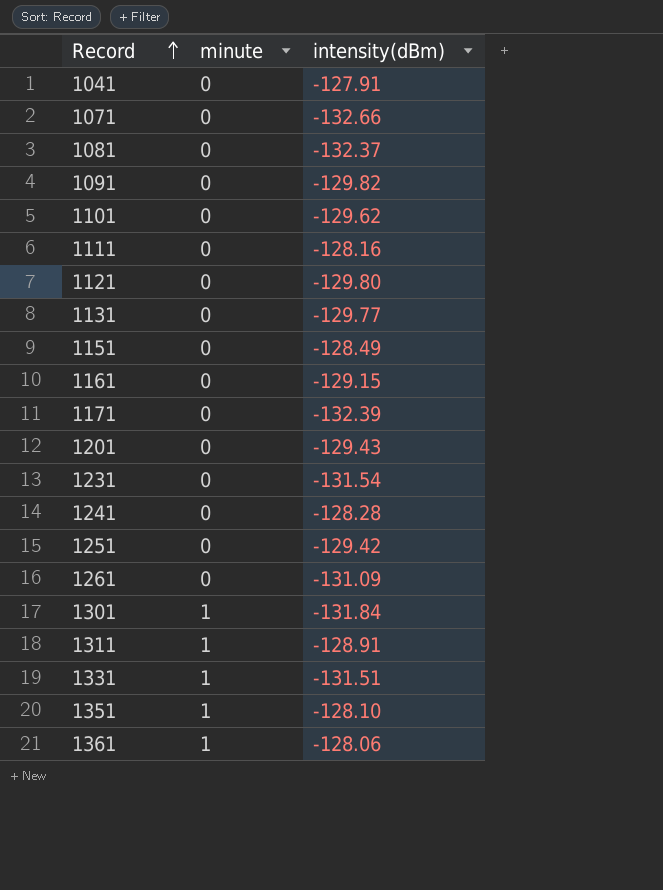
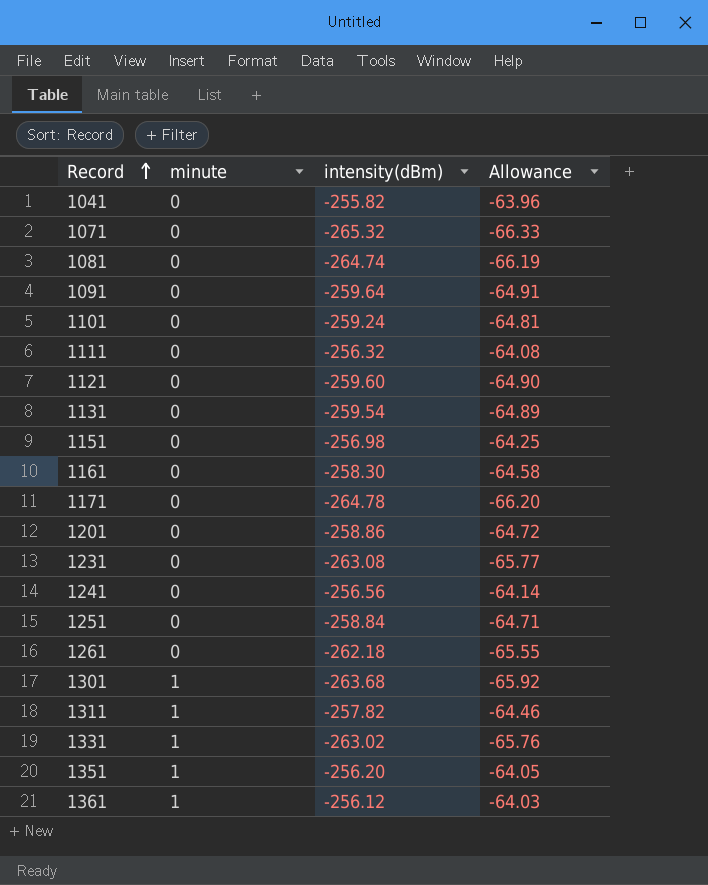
column Allowance | formula: none -> [intensity(dBm)] * 0.25
1041 | intensity(dBm): -127.91 -> -255.82
1071 | intensity(dBm): -132.66 -> -265.32
1081 | intensity(dBm): -132.37 -> -264.74
1091 | intensity(dBm): -129.82 -> -259.64
1101 | intensity(dBm): -129.62 -> -259.24
1111 | intensity(dBm): -128.16 -> -256.32
1121 | intensity(dBm): -129.80 -> -259.60
1131 | intensity(dBm): -129.77 -> -259.54
1151 | intensity(dBm): -128.49 -> -256.98
1161 | intensity(dBm): -129.15 -> -258.30
1171 | intensity(dBm): -132.39 -> -264.78
1201 | intensity(dBm): -129.43 -> -258.86
1231 | intensity(dBm): -131.54 -> -263.08
1241 | intensity(dBm): -128.28 -> -256.56
1251 | intensity(dBm): -129.42 -> -258.84
1261 | intensity(dBm): -131.09 -> -262.18
1301 | intensity(dBm): -131.84 -> -263.68
1311 | intensity(dBm): -128.91 -> -257.82
1331 | intensity(dBm): -131.51 -> -263.02
1351 | intensity(dBm): -128.10 -> -256.20
1361 | intensity(dBm): -128.06 -> -256.12

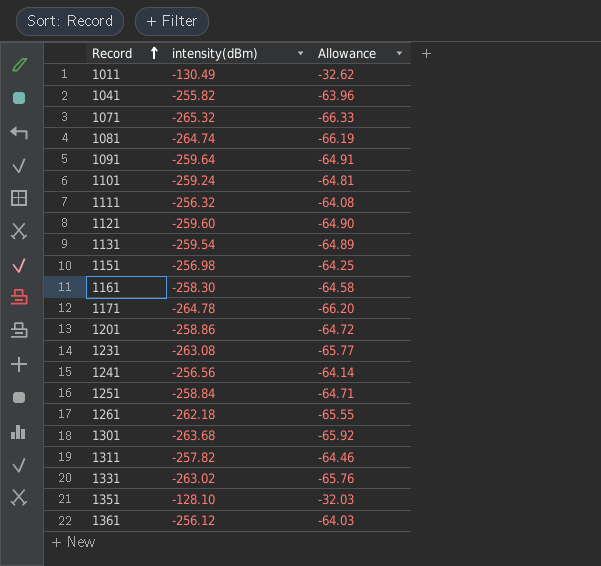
column minute | position: 2 -> none
row 1011: none -> -130.49 | -32.62
1351 | intensity(dBm): -256.20 -> -128.10
1351 | Allowance: -64.05 -> -32.03

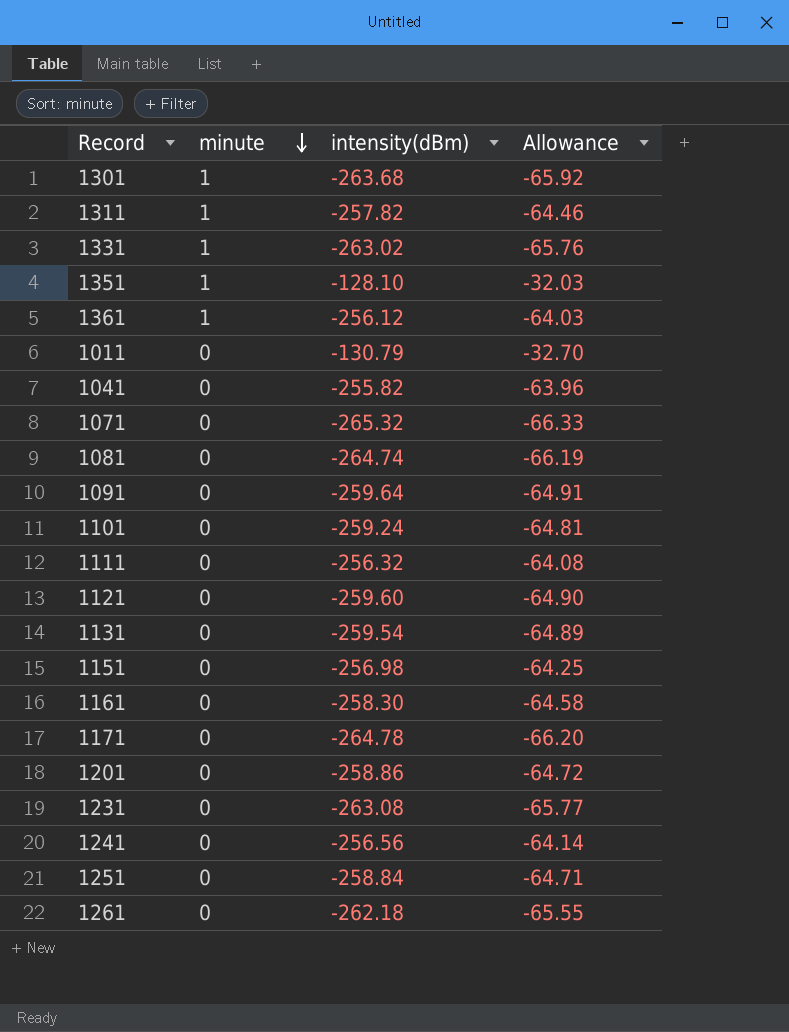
row order: Record ascending -> minute descending
column minute | position: none -> 2
1011 | intensity(dBm): -130.49 -> -130.79
1011 | Allowance: -32.62 -> -32.70

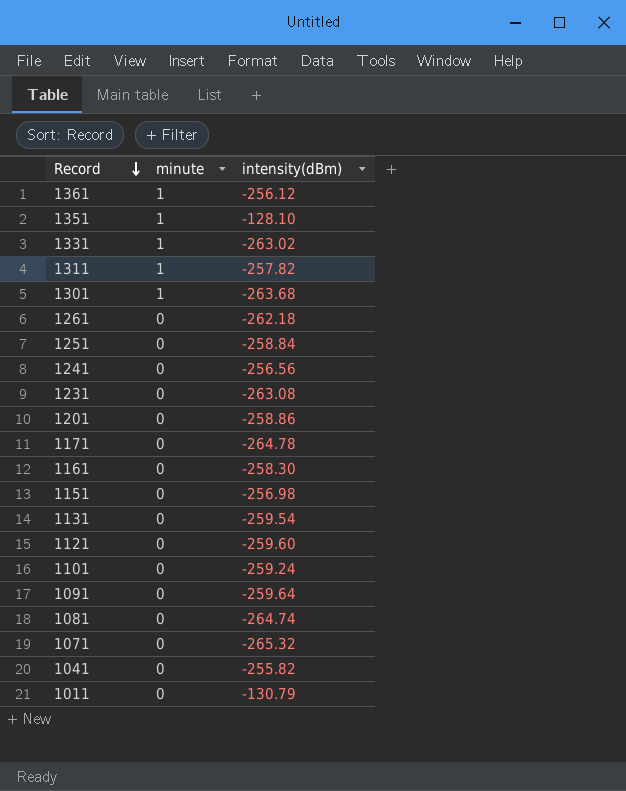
row order: minute descending -> Record descending
column Allowance | formula: [intensity(dBm)] * 0.25 -> none
row 1111: 0 | -256.32 | -64.08 -> none

